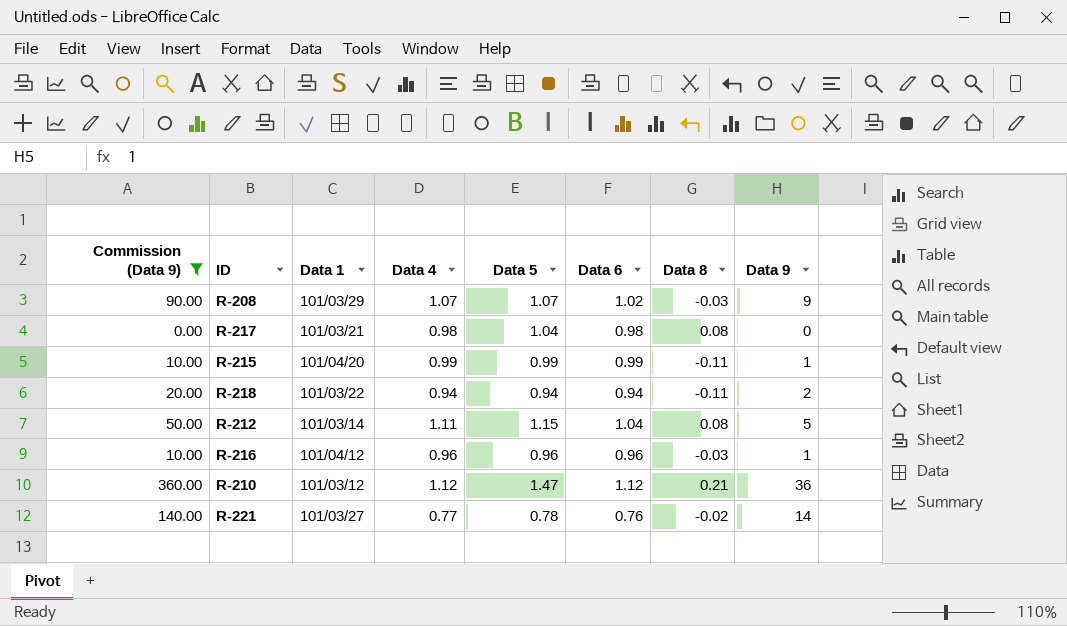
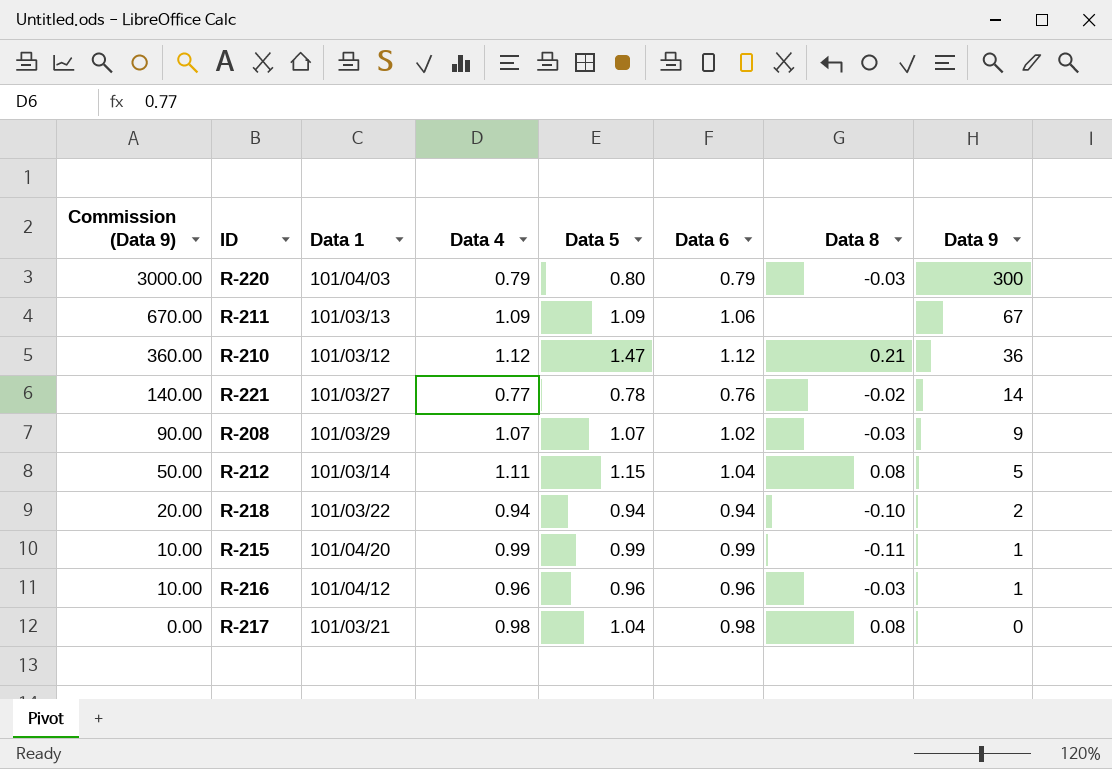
filter: Commission (Data 9) <= 360.00 -> none
row order: none -> Commission (Data 9) descending
R-218 | Data 8: -0.11 -> -0.10

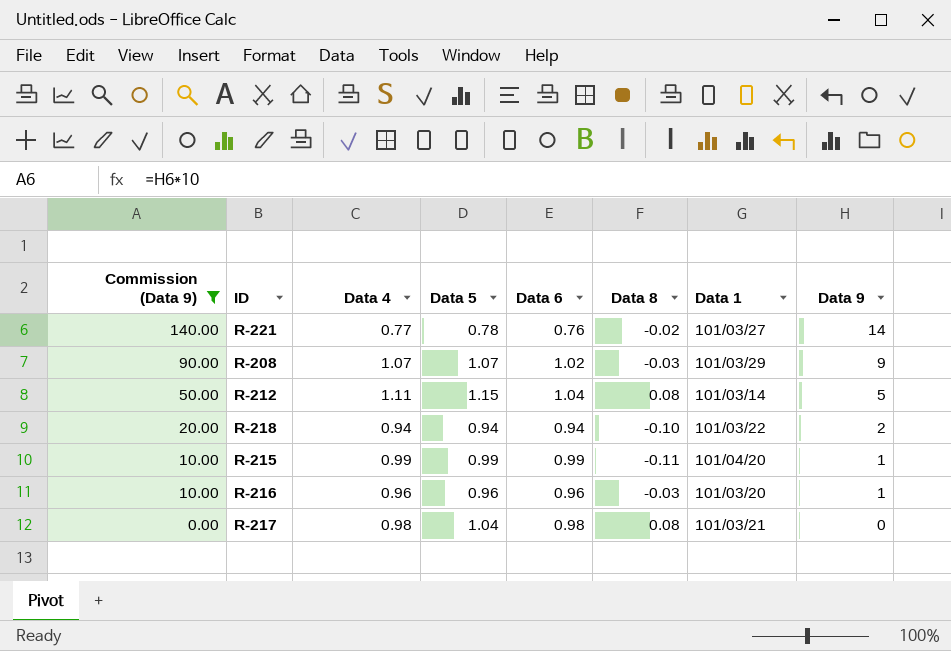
filter: none -> Commission (Data 9) <= 140.00
column Data 1 | position: 3 -> 7
R-216 | Data 1: 101/04/12 -> 101/03/20

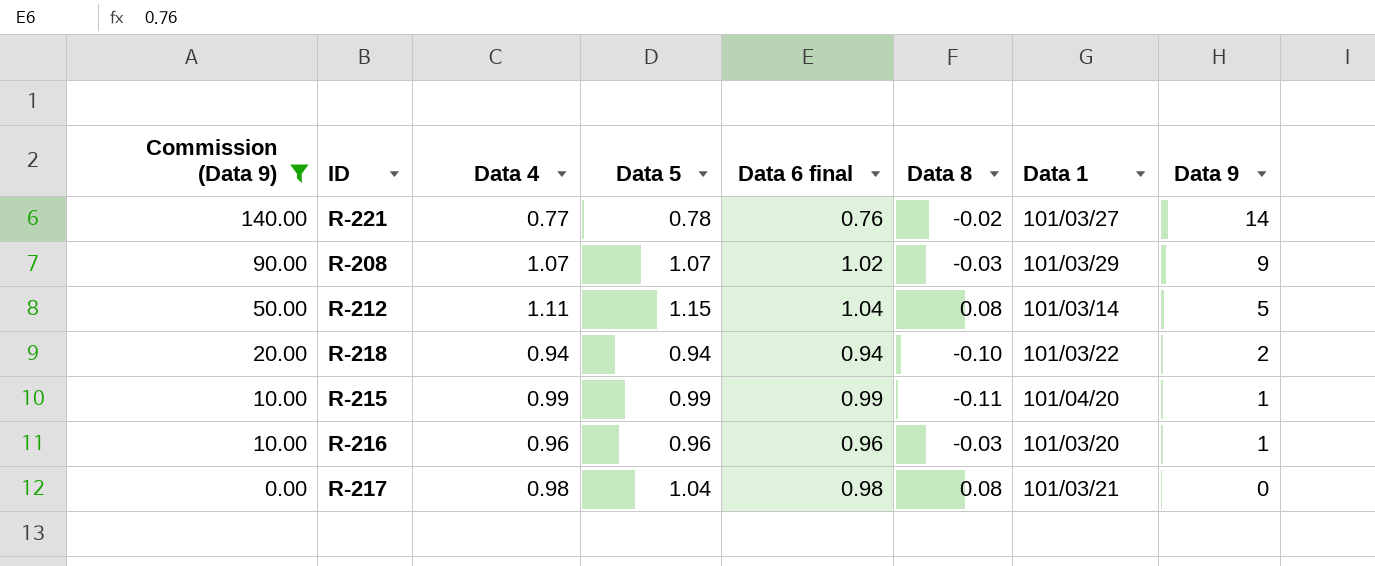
column name: Data 6 -> Data 6 final

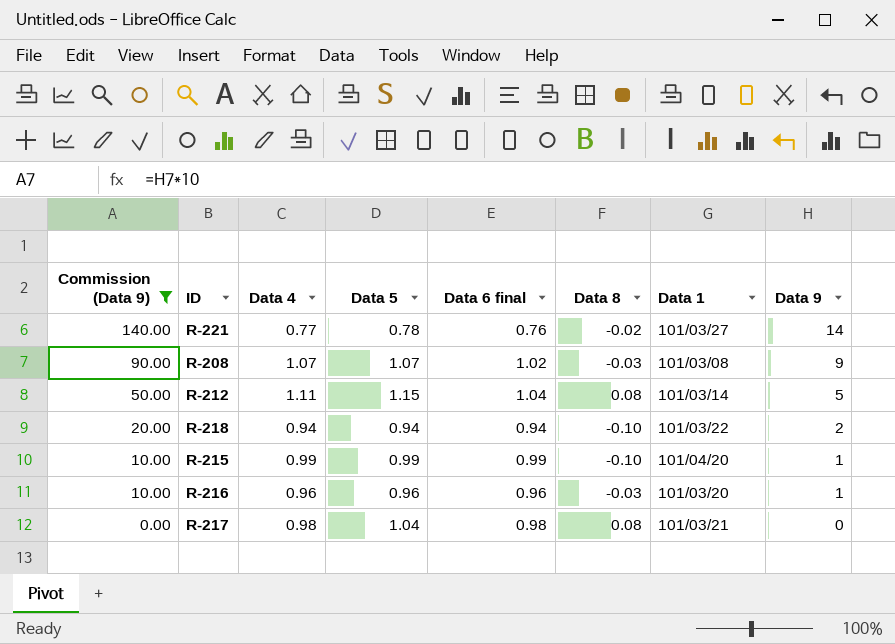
R-208 | Data 1: 101/03/29 -> 101/03/08
R-215 | Data 8: -0.11 -> -0.10

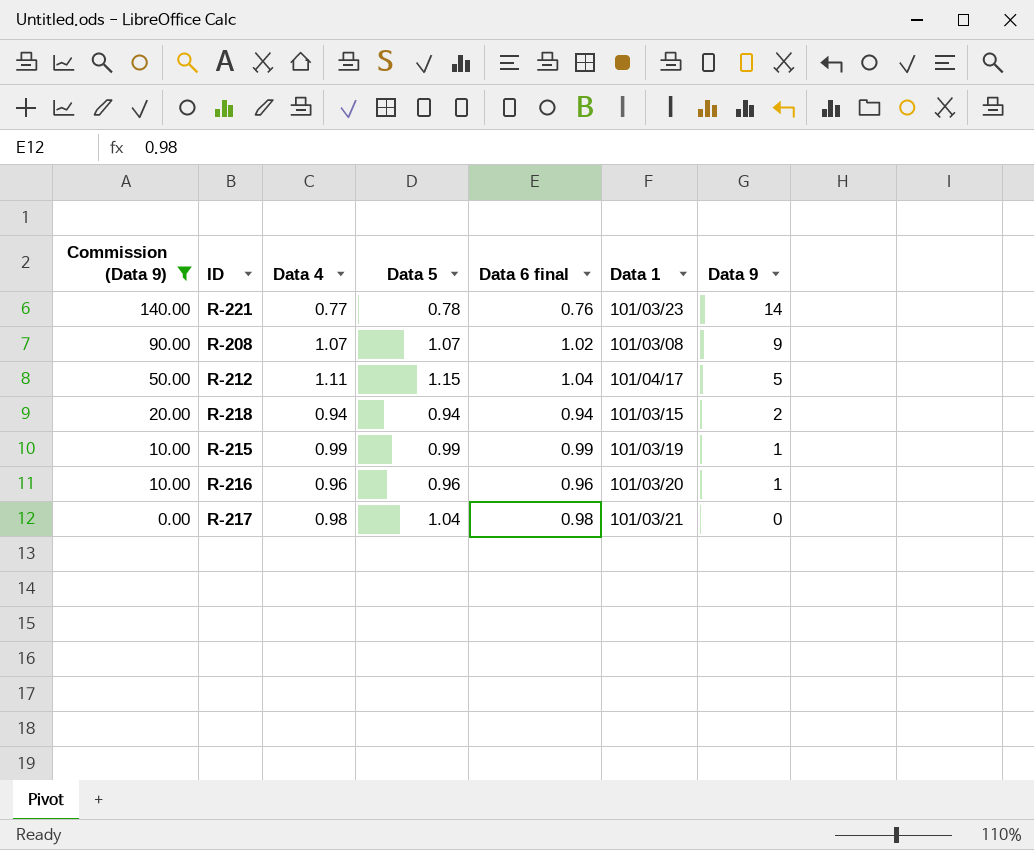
column Data 8 | position: 6 -> none
R-221 | Data 1: 101/03/27 -> 101/03/23
R-212 | Data 1: 101/03/14 -> 101/04/17
R-218 | Data 1: 101/03/22 -> 101/03/15
R-215 | Data 1: 101/04/20 -> 101/03/19

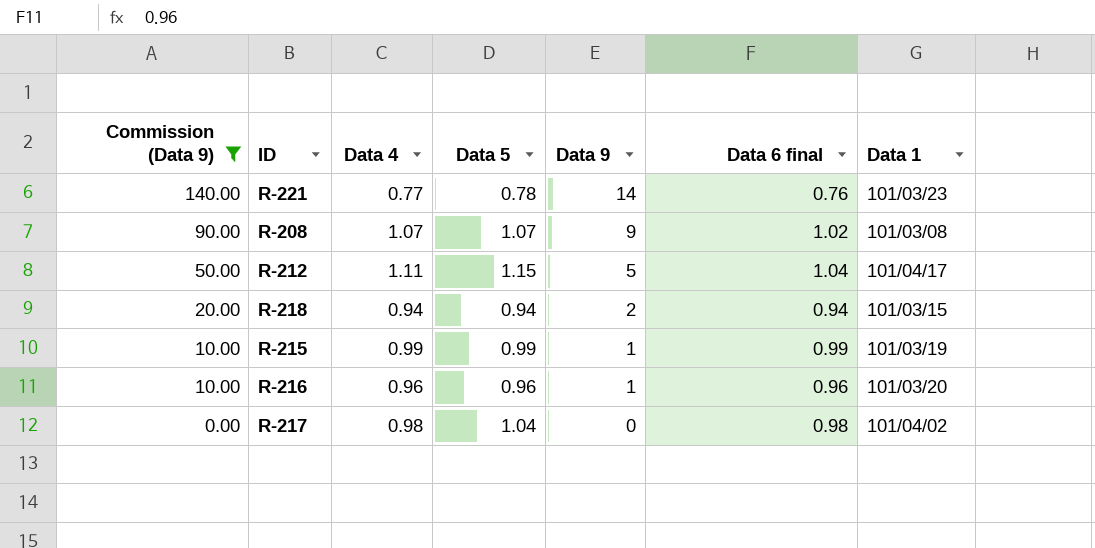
column Data 9 | position: 7 -> 5
R-217 | Data 1: 101/03/21 -> 101/04/02

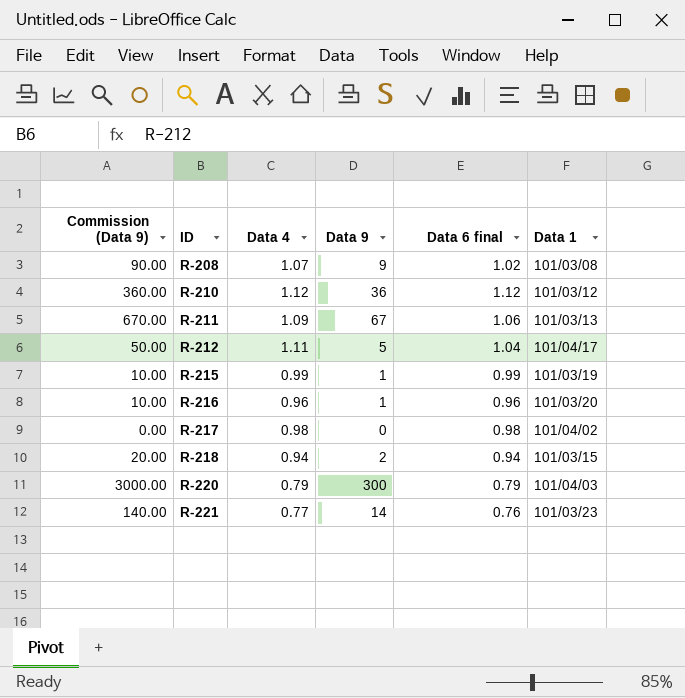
filter: Commission (Data 9) <= 140.00 -> none
row order: Commission (Data 9) descending -> ID ascending
column Data 5 | position: 4 -> none

